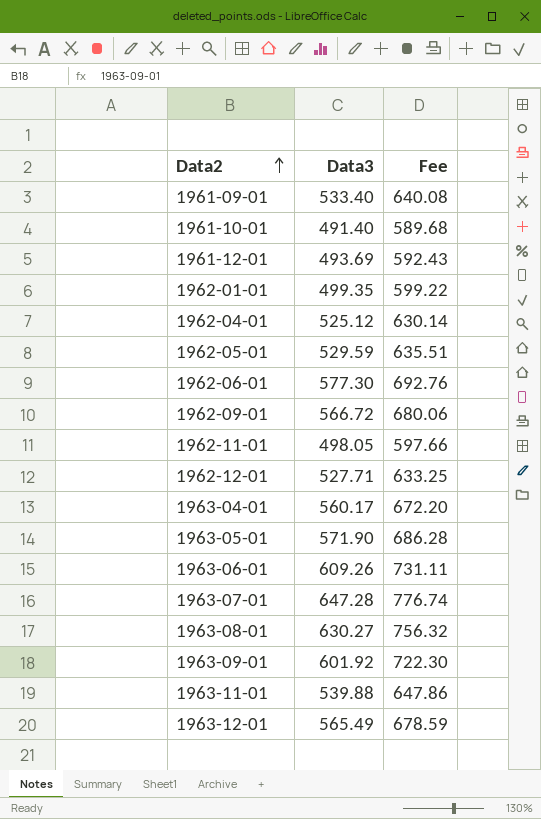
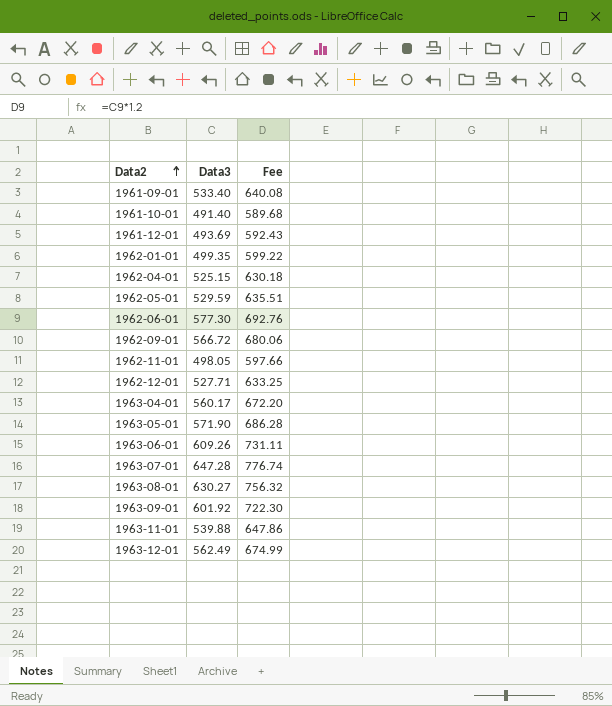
1962-04-01 | Data3: 525.12 -> 525.15
1962-04-01 | Fee: 630.14 -> 630.18
1963-12-01 | Data3: 565.49 -> 562.49
1963-12-01 | Fee: 678.59 -> 674.99

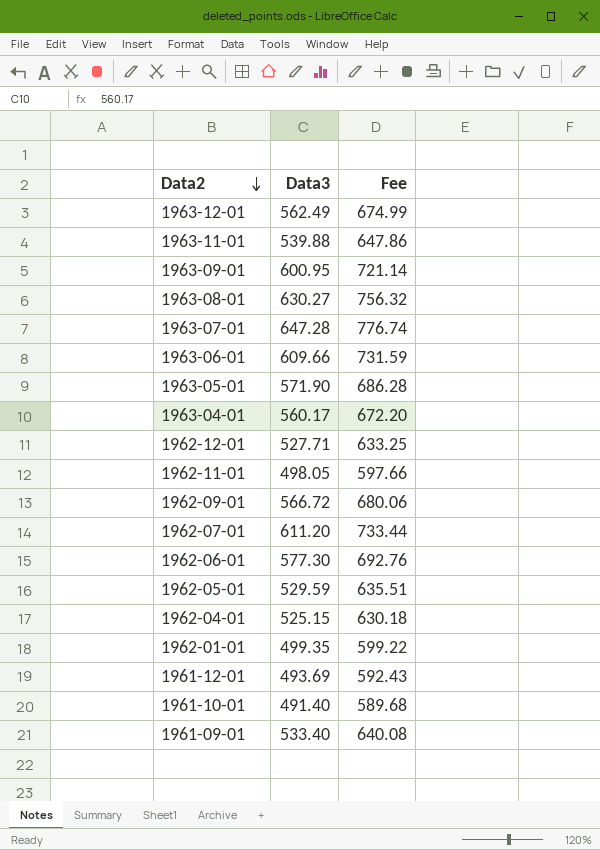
row order: Data2 ascending -> Data2 descending
1963-09-01 | Data3: 601.92 -> 600.95
1963-09-01 | Fee: 722.30 -> 721.14
1963-06-01 | Data3: 609.26 -> 609.66
1963-06-01 | Fee: 731.11 -> 731.59
row 1962-07-01: none -> 611.20 | 733.44

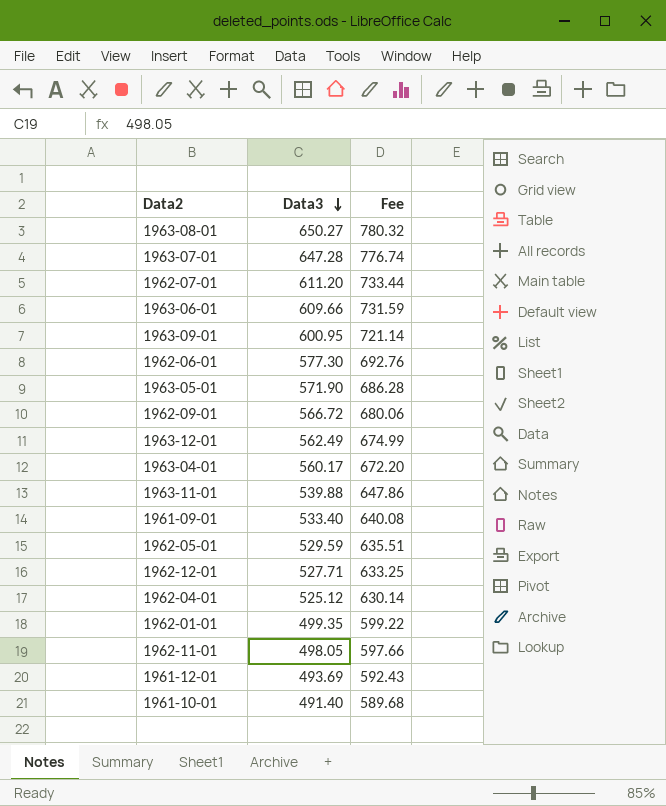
row order: Data2 descending -> Data3 descending
1963-08-01 | Data3: 630.27 -> 650.27
1963-08-01 | Fee: 756.32 -> 780.32
1962-04-01 | Data3: 525.15 -> 525.12
1962-04-01 | Fee: 630.18 -> 630.14

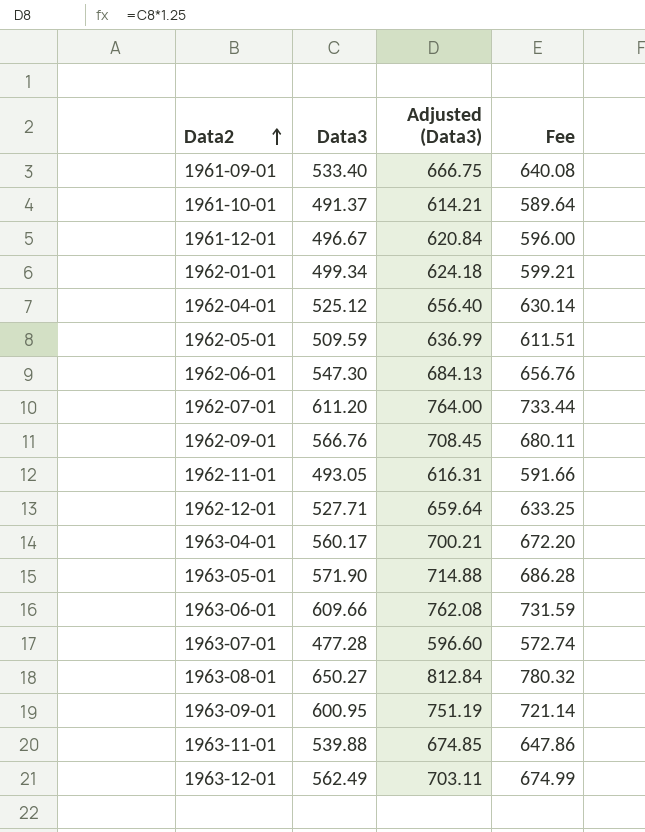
row order: Data3 descending -> Data2 ascending
column Adjusted (Data3) | formula: none -> [Data3] * 1.25
1961-10-01 | Data3: 491.40 -> 491.37
1961-10-01 | Fee: 589.68 -> 589.64
1961-12-01 | Data3: 493.69 -> 496.67
1961-12-01 | Fee: 592.43 -> 596.00
1962-01-01 | Data3: 499.35 -> 499.34
1962-01-01 | Fee: 599.22 -> 599.21
1962-05-01 | Data3: 529.59 -> 509.59
1962-05-01 | Fee: 635.51 -> 611.51
1962-06-01 | Data3: 577.30 -> 547.30
1962-06-01 | Fee: 692.76 -> 656.76
1962-09-01 | Data3: 566.72 -> 566.76
1962-09-01 | Fee: 680.06 -> 680.11
1962-11-01 | Data3: 498.05 -> 493.05
1962-11-01 | Fee: 597.66 -> 591.66
1963-07-01 | Data3: 647.28 -> 477.28
1963-07-01 | Fee: 776.74 -> 572.74

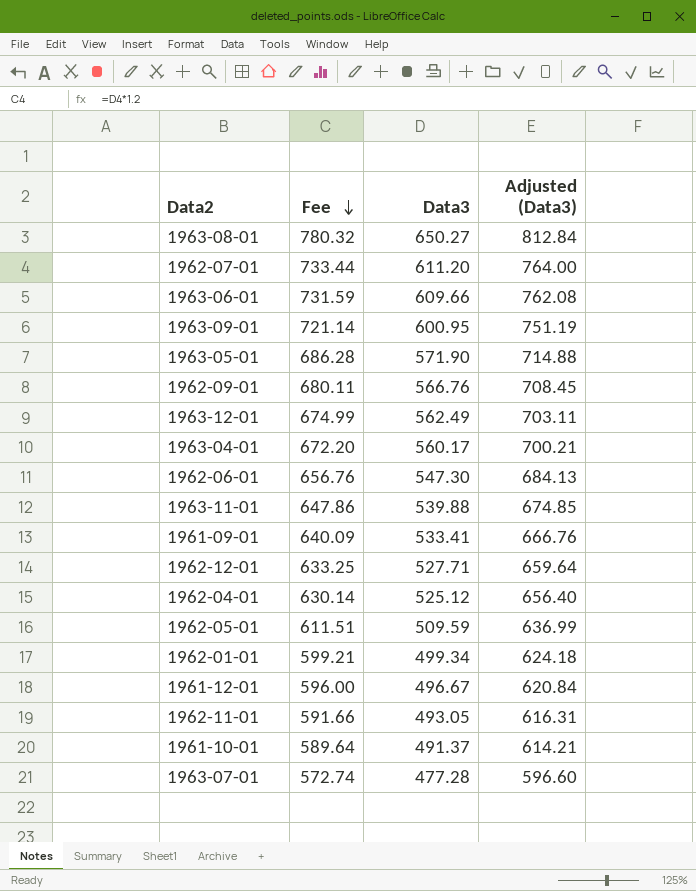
row order: Data2 ascending -> Fee descending
column Fee | position: 4 -> 2
1961-09-01 | Fee: 640.08 -> 640.09
1961-09-01 | Data3: 533.40 -> 533.41
1961-09-01 | Adjusted (Data3): 666.75 -> 666.76

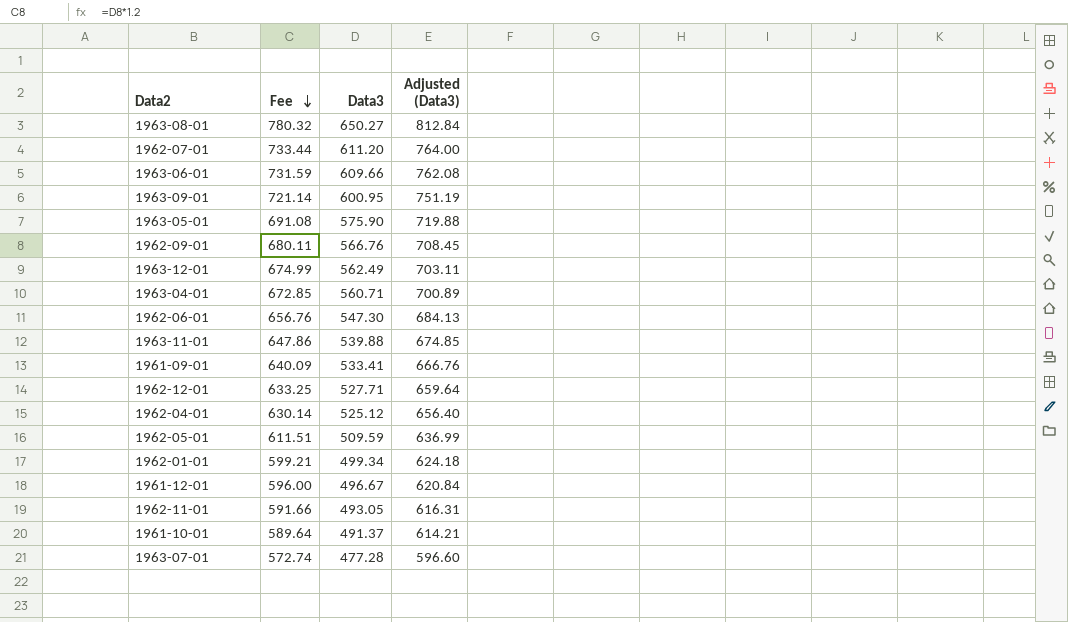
1963-05-01 | Fee: 686.28 -> 691.08
1963-05-01 | Data3: 571.90 -> 575.90
1963-05-01 | Adjusted (Data3): 714.88 -> 719.88
1963-04-01 | Fee: 672.20 -> 672.85
1963-04-01 | Data3: 560.17 -> 560.71
1963-04-01 | Adjusted (Data3): 700.21 -> 700.89

